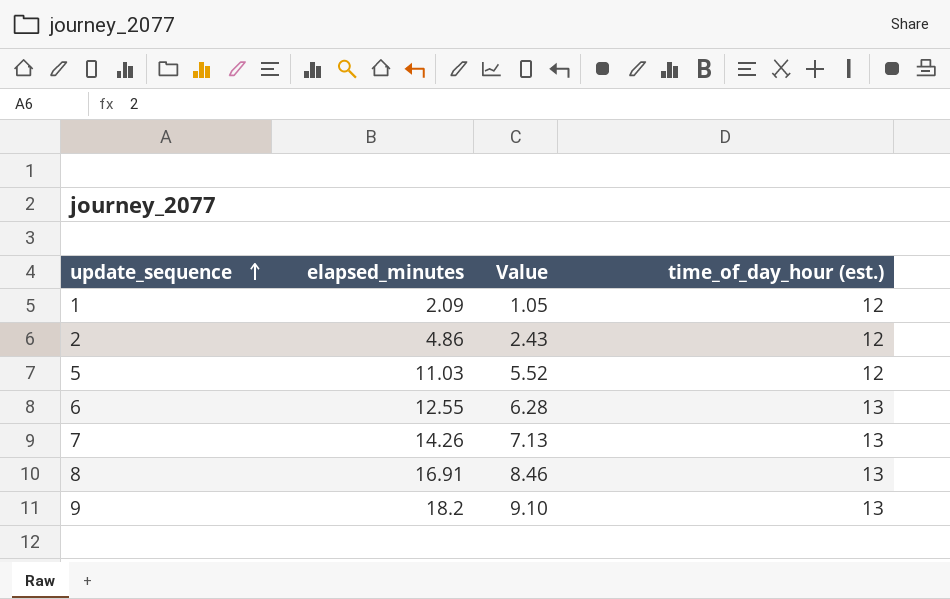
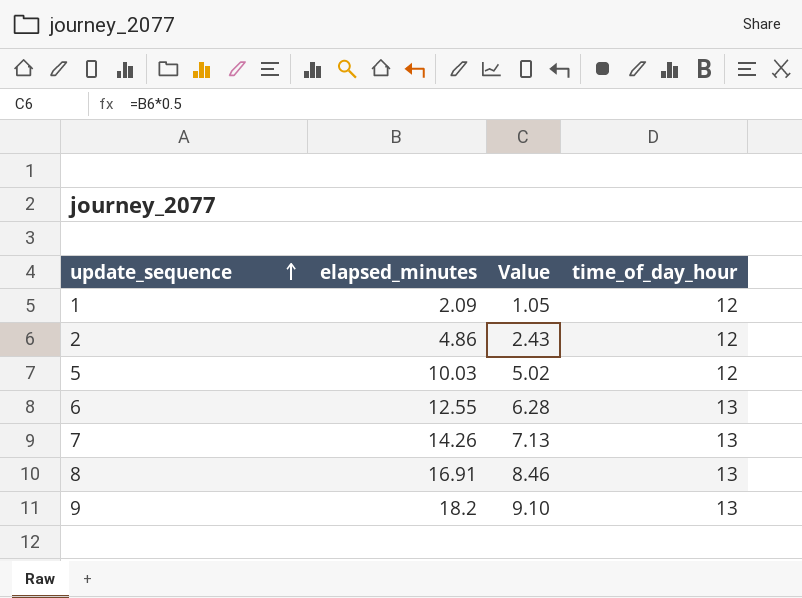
column name: time_of_day_hour (est.) -> time_of_day_hour
5 | elapsed_minutes: 11.03 -> 10.03
5 | Value: 5.52 -> 5.02

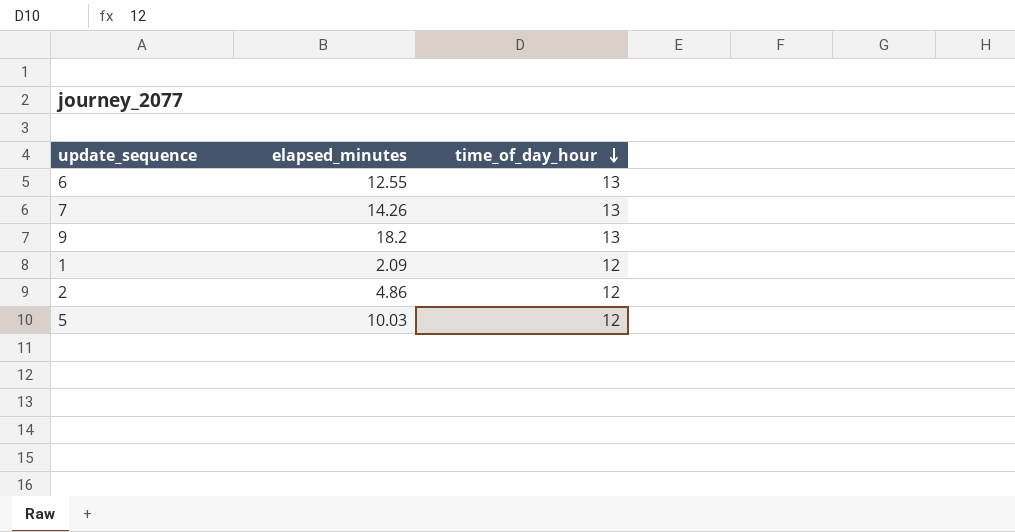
row order: update_sequence ascending -> time_of_day_hour descending
column Value | formula: [elapsed_minutes] * 0.5 -> none
row 8: 16.91 | 8.46 | 13 -> none

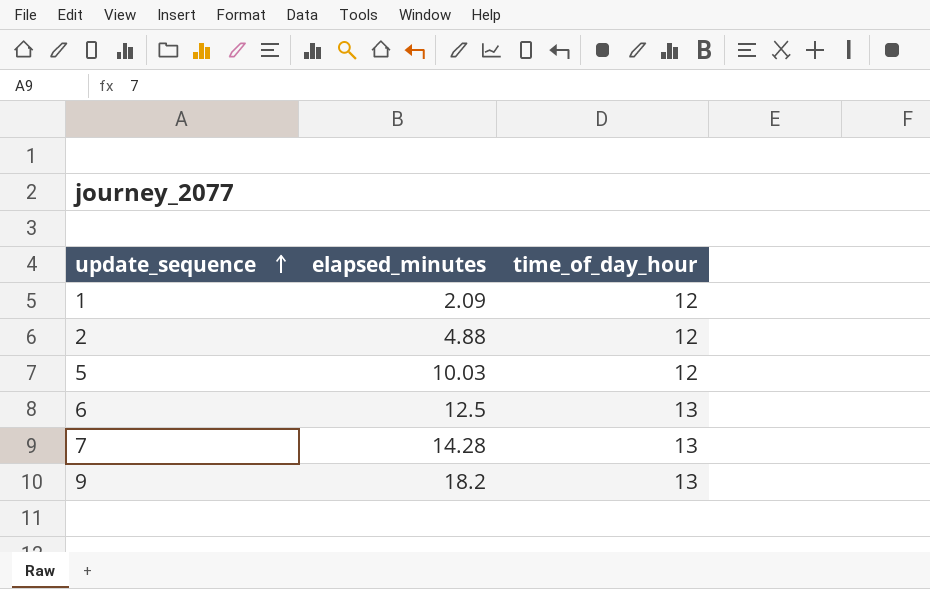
row order: time_of_day_hour descending -> update_sequence ascending
2 | elapsed_minutes: 4.86 -> 4.88
6 | elapsed_minutes: 12.55 -> 12.5
7 | elapsed_minutes: 14.26 -> 14.28

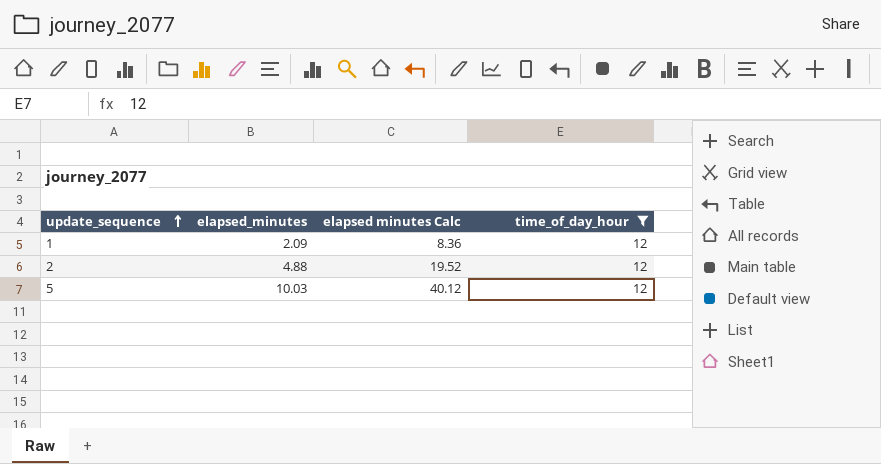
filter: none -> time_of_day_hour = 12
column elapsed minutes Calc | formula: none -> [elapsed_minutes] * 4

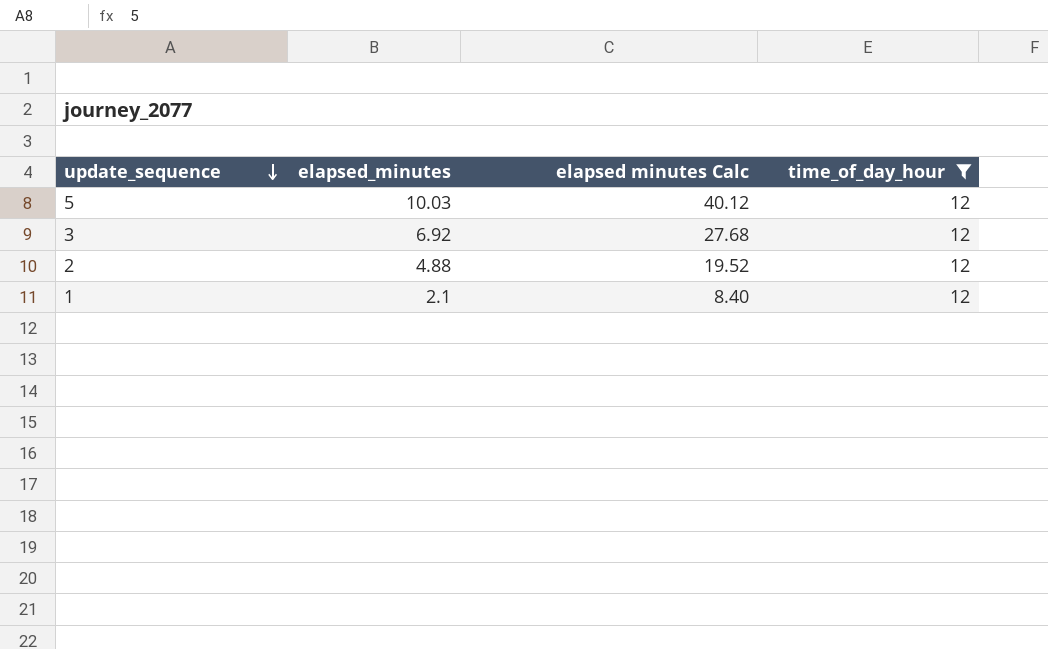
row order: update_sequence ascending -> update_sequence descending
row 3: none -> 6.92 | 27.68 | 12
1 | elapsed_minutes: 2.09 -> 2.1
1 | elapsed minutes Calc: 8.36 -> 8.40

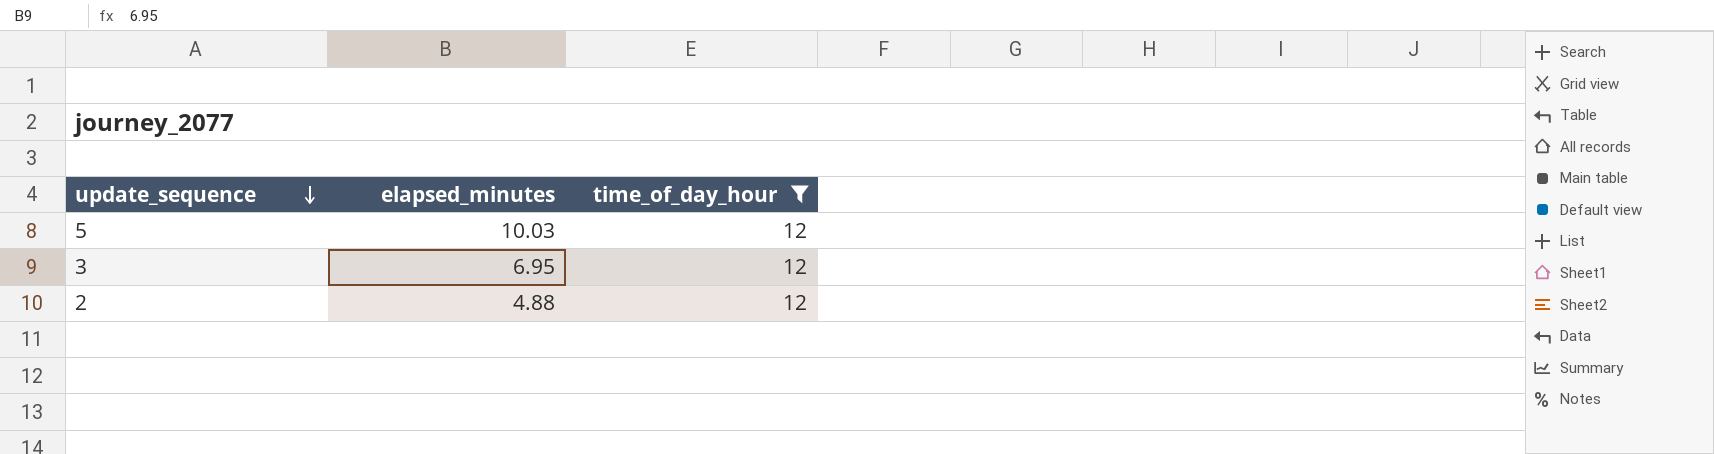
column elapsed minutes Calc | formula: [elapsed_minutes] * 4 -> none
row 1: 2.1 | 8.40 | 12 -> none
3 | elapsed_minutes: 6.92 -> 6.95

